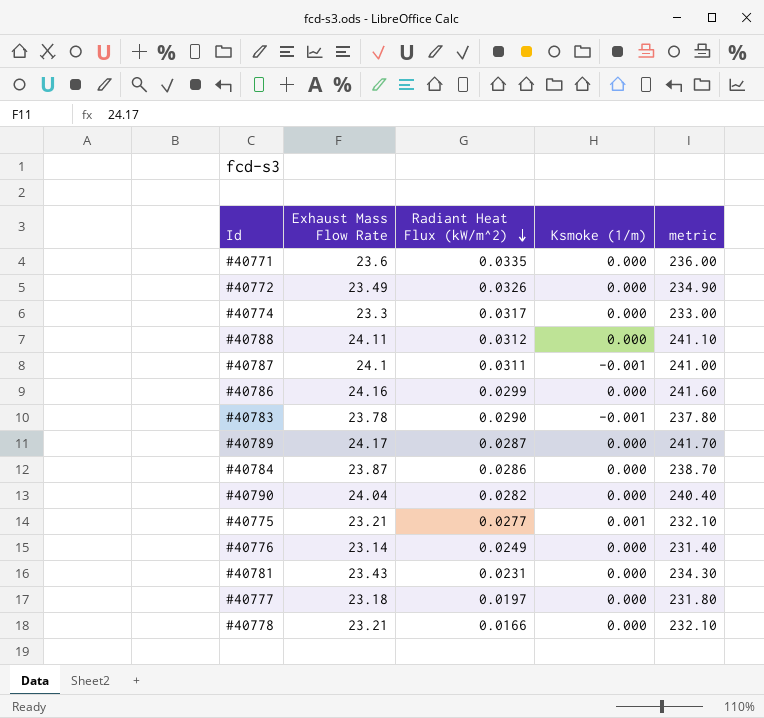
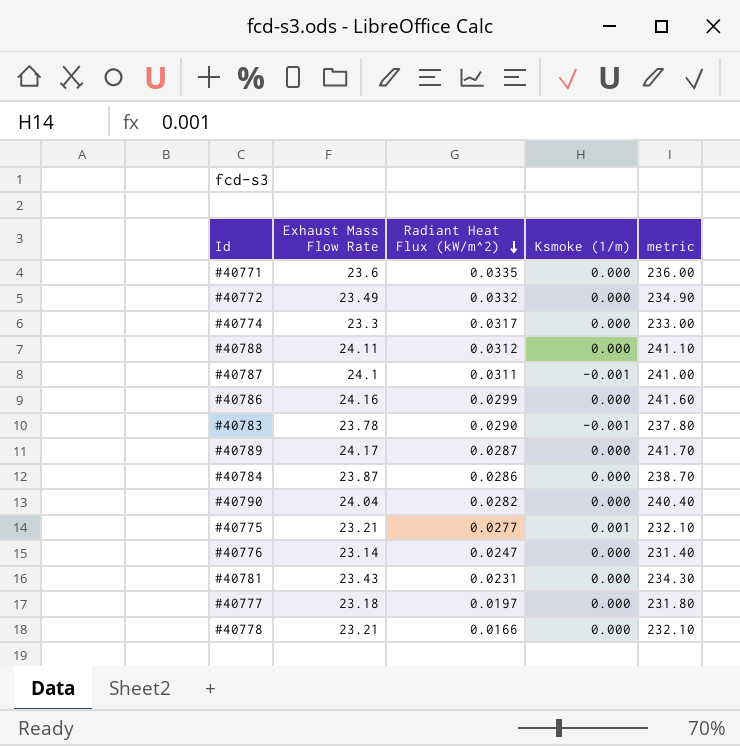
#40772 | Radiant Heat Flux (kW/m^2): 0.0326 -> 0.0332
#40776 | Radiant Heat Flux (kW/m^2): 0.0249 -> 0.0247

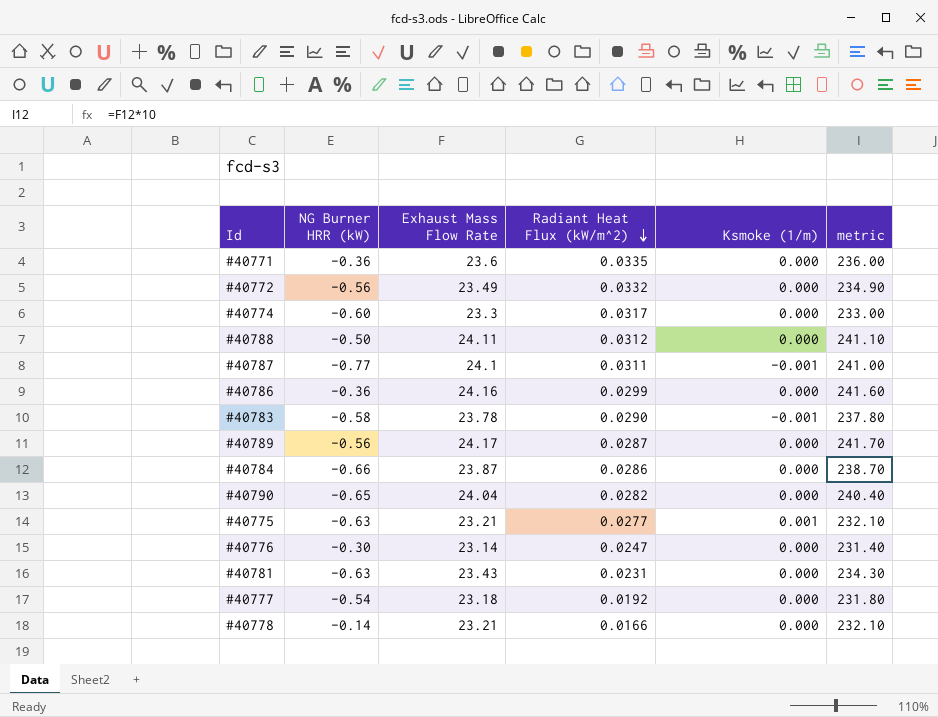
column NG Burner HRR (kW) | position: none -> 2
#40777 | Radiant Heat Flux (kW/m^2): 0.0197 -> 0.0192

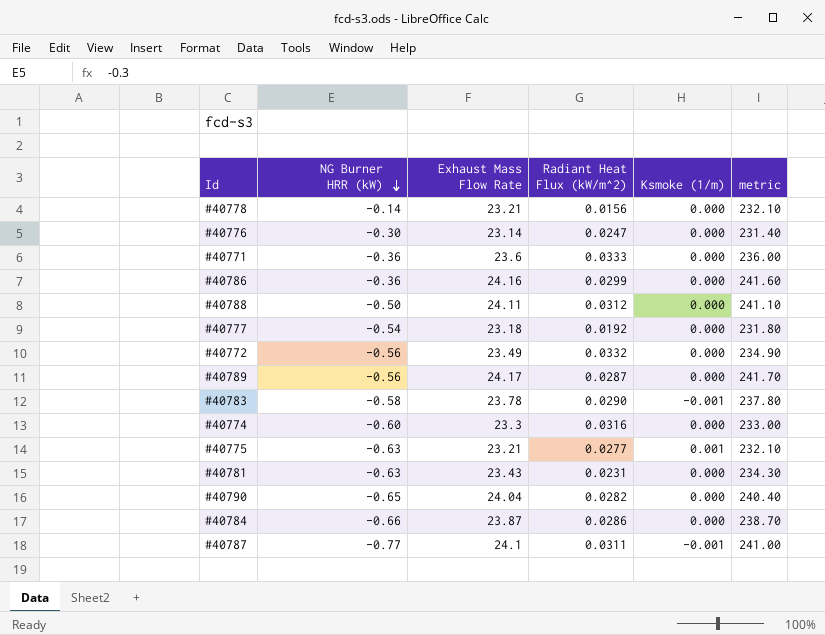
row order: Radiant Heat Flux (kW/m^2) descending -> NG Burner HRR (kW) descending
#40778 | Radiant Heat Flux (kW/m^2): 0.0166 -> 0.0156
#40771 | Radiant Heat Flux (kW/m^2): 0.0335 -> 0.0333
#40774 | Radiant Heat Flux (kW/m^2): 0.0317 -> 0.0316

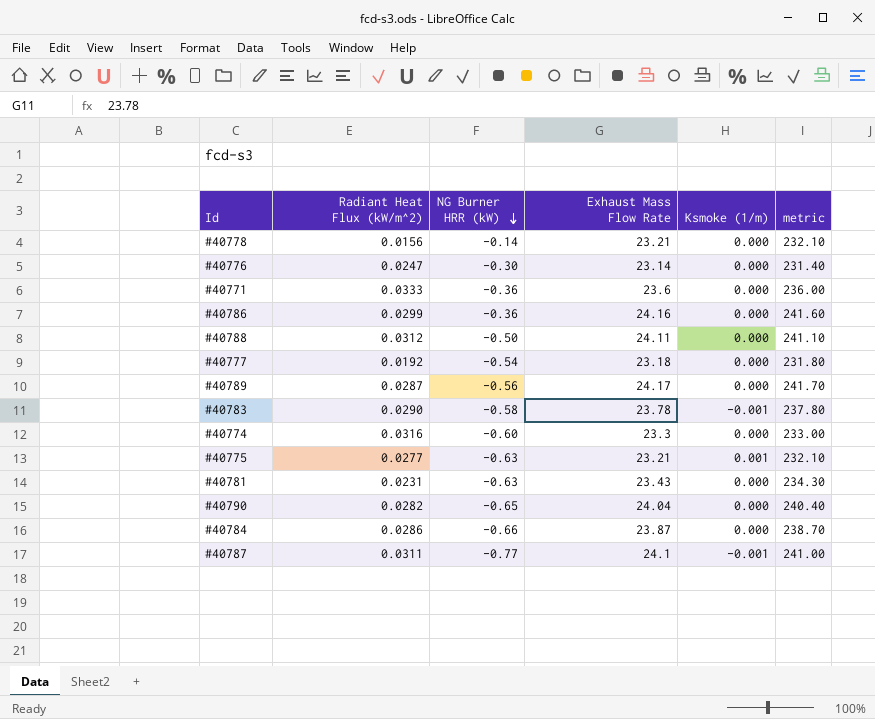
column Radiant Heat Flux (kW/m^2) | position: 4 -> 2
row #40772: -0.56 | 23.49 | 0.0332 | 0.000 | 234.90 -> none

